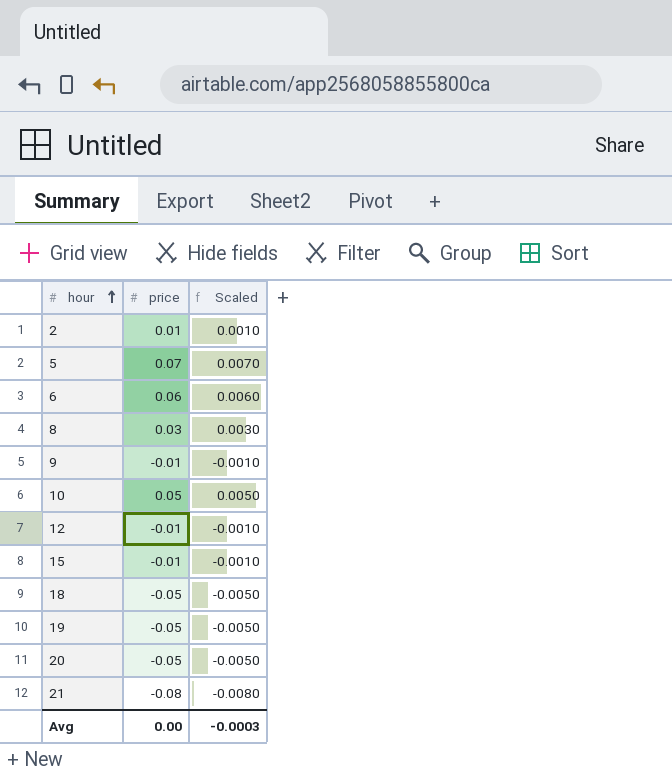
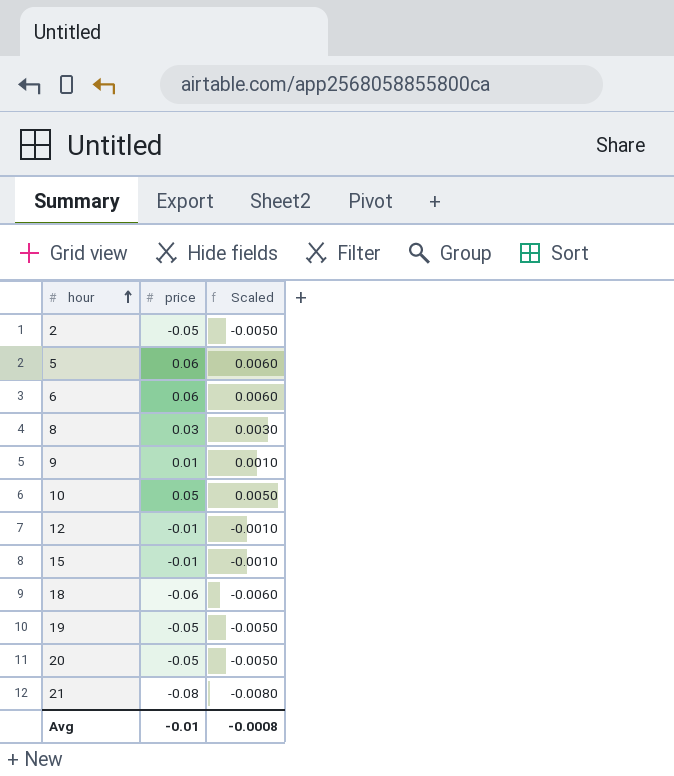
2 | price: 0.01 -> -0.05
2 | Scaled: 0.0010 -> -0.0050
5 | price: 0.07 -> 0.06
5 | Scaled: 0.0070 -> 0.0060
9 | price: -0.01 -> 0.01
9 | Scaled: -0.0010 -> 0.0010
18 | price: -0.05 -> -0.06
18 | Scaled: -0.0050 -> -0.0060
Avg | price: 0.00 -> -0.01
Avg | Scaled: -0.0003 -> -0.0008

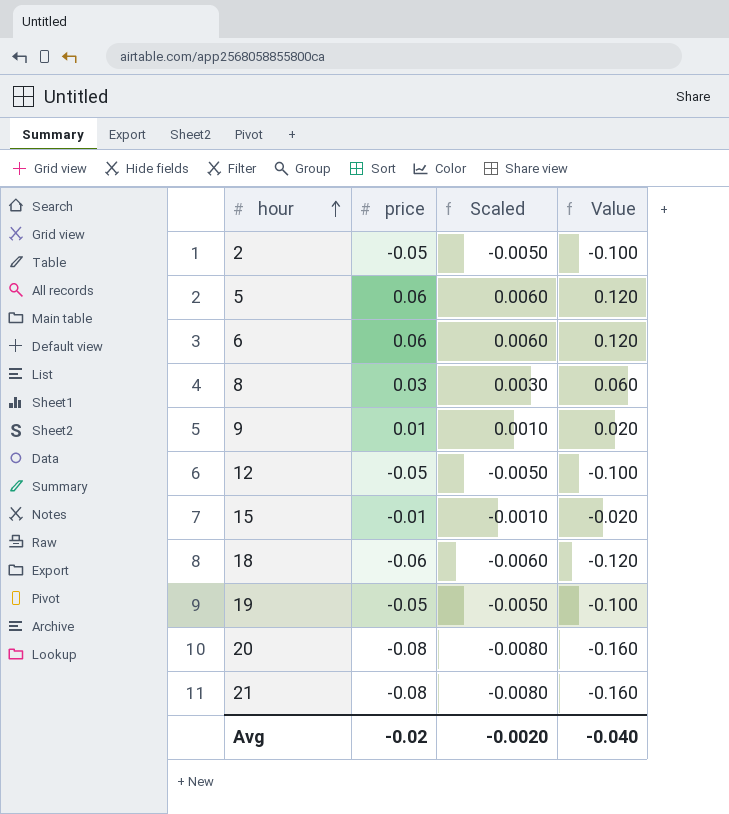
column Value | formula: none -> [price] * 2
row 10: 0.05 | 0.0050 -> none
12 | price: -0.01 -> -0.05
12 | Scaled: -0.0010 -> -0.0050
20 | price: -0.05 -> -0.08
20 | Scaled: -0.0050 -> -0.0080
Avg | price: -0.01 -> -0.02
Avg | Scaled: -0.0008 -> -0.0020

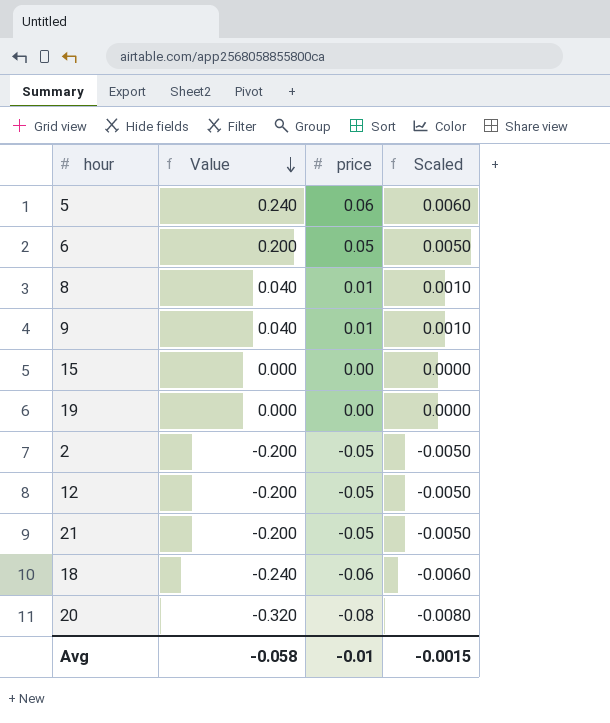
row order: hour ascending -> Value descending
column Value | formula: [price] * 2 -> [price] * 4
column Value | position: 4 -> 2
6 | price: 0.06 -> 0.05
6 | Scaled: 0.0060 -> 0.0050
8 | price: 0.03 -> 0.01
8 | Scaled: 0.0030 -> 0.0010
15 | price: -0.01 -> 0.00
15 | Scaled: -0.0010 -> 0.0000
19 | price: -0.05 -> 0.00
19 | Scaled: -0.0050 -> 0.0000
21 | price: -0.08 -> -0.05
21 | Scaled: -0.0080 -> -0.0050
Avg | Value: -0.040 -> -0.058
Avg | price: -0.02 -> -0.01
Avg | Scaled: -0.0020 -> -0.0015

